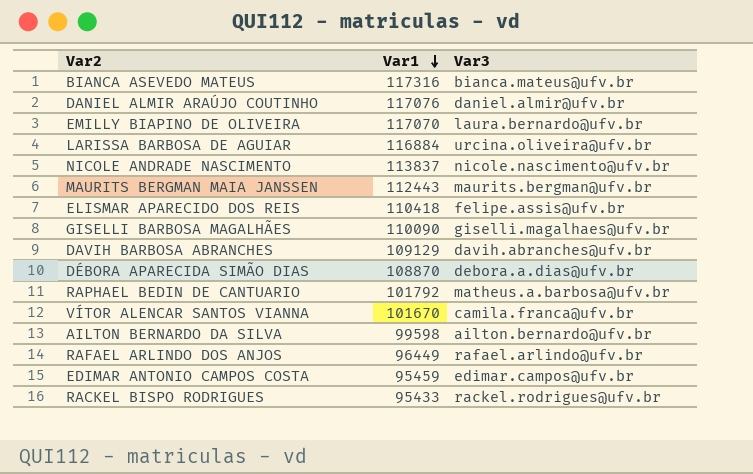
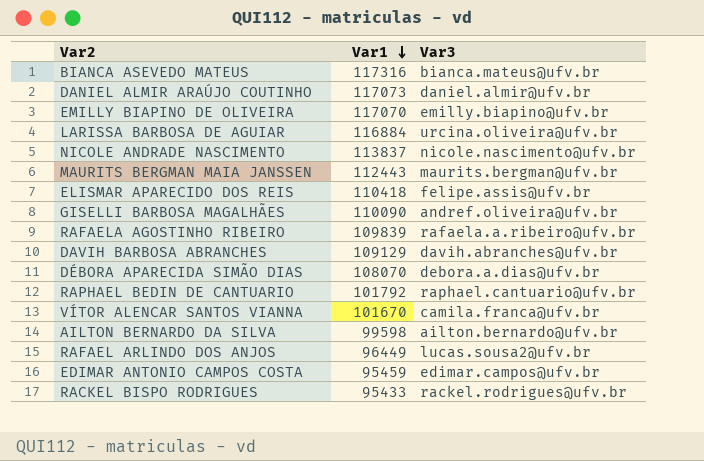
DANIEL ALMIR ARAÚJO COUTINHO | Var1: 117076 -> 117073
EMILLY BIAPINO DE OLIVEIRA | Var3: laura.bernardo@ufv.br -> emilly.biapino@ufv.br
GISELLI BARBOSA MAGALHÃES | Var3: giselli.magalhaes@ufv.br -> andref.oliveira@ufv.br
row RAFAELA AGOSTINHO RIBEIRO: none -> 109839 | rafaela.a.ribeiro@ufv.br
DÉBORA APARECIDA SIMÃO DIAS | Var1: 108870 -> 108070
RAPHAEL BEDIN DE CANTUARIO | Var3: matheus.a.barbosa@ufv.br -> raphael.cantuario@ufv.br
RAFAEL ARLINDO DOS ANJOS | Var3: rafael.arlindo@ufv.br -> lucas.sousa2@ufv.br

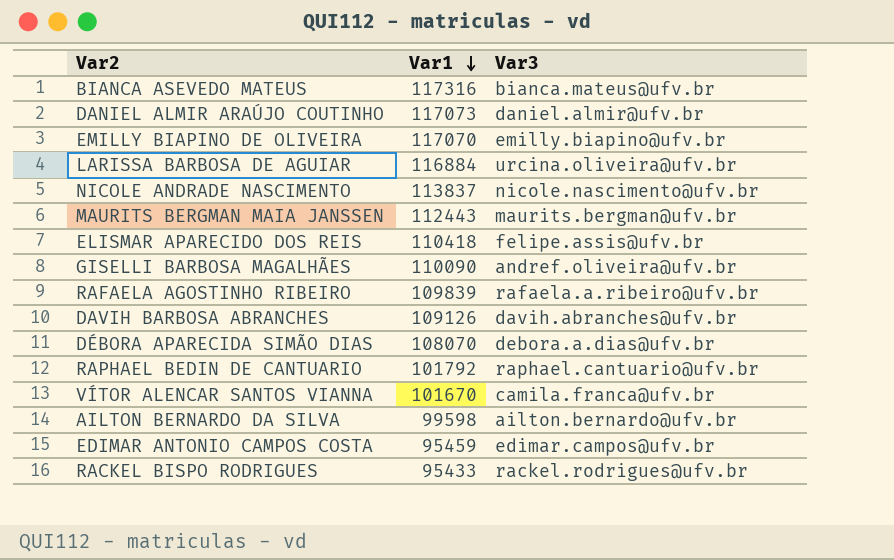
row RAFAEL ARLINDO DOS ANJOS: 96449 | lucas.sousa2@ufv.br -> none
DAVIH BARBOSA ABRANCHES | Var1: 109129 -> 109126

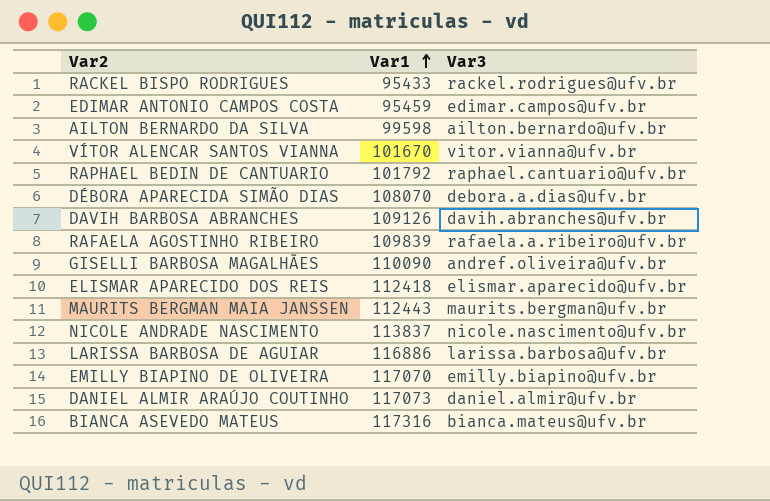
row order: Var1 descending -> Var1 ascending
VÍTOR ALENCAR SANTOS VIANNA | Var3: camila.franca@ufv.br -> vitor.vianna@ufv.br
ELISMAR APARECIDO DOS REIS | Var1: 110418 -> 112418
ELISMAR APARECIDO DOS REIS | Var3: felipe.assis@ufv.br -> elismar.aparecido@ufv.br
LARISSA BARBOSA DE AGUIAR | Var1: 116884 -> 116886
LARISSA BARBOSA DE AGUIAR | Var3: urcina.oliveira@ufv.br -> larissa.barbosa@ufv.br

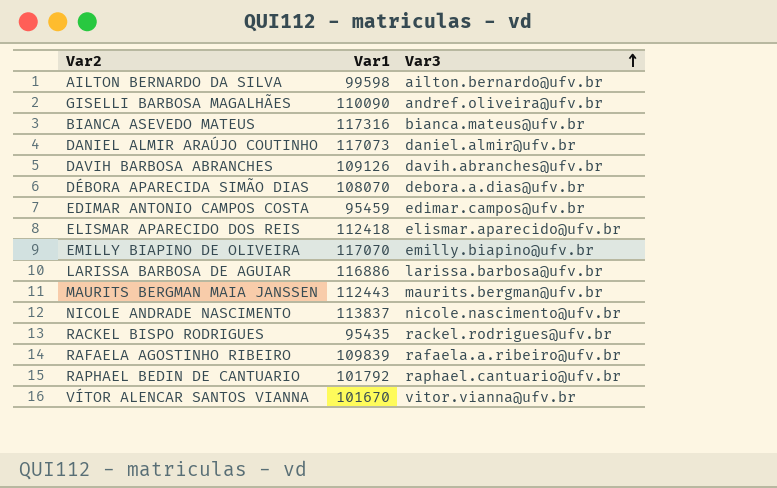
row order: Var1 ascending -> Var3 ascending
RACKEL BISPO RODRIGUES | Var1: 95433 -> 95435

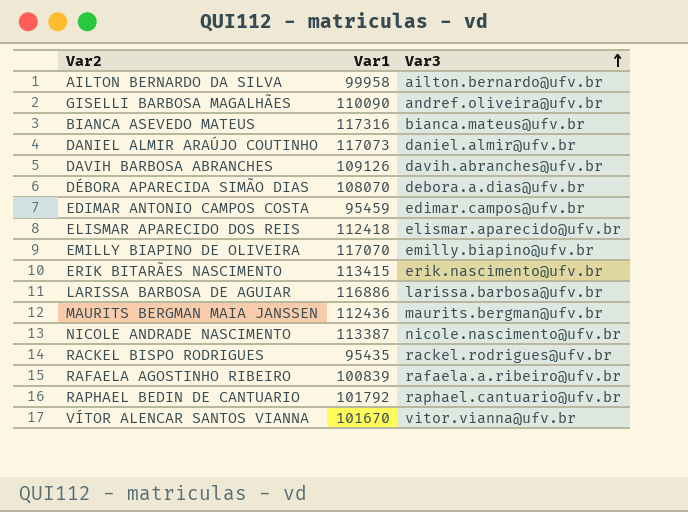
AILTON BERNARDO DA SILVA | Var1: 99598 -> 99958
row ERIK BITARÃES NASCIMENTO: none -> 113415 | erik.nascimento@ufv.br
MAURITS BERGMAN MAIA JANSSEN | Var1: 112443 -> 112436
NICOLE ANDRADE NASCIMENTO | Var1: 113837 -> 113387
RAFAELA AGOSTINHO RIBEIRO | Var1: 109839 -> 100839

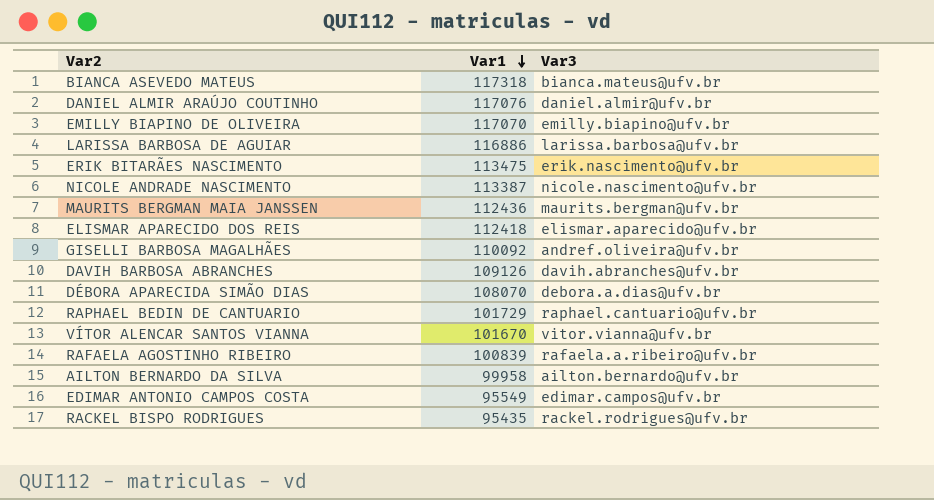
row order: Var3 ascending -> Var1 descending
BIANCA ASEVEDO MATEUS | Var1: 117316 -> 117318
DANIEL ALMIR ARAÚJO COUTINHO | Var1: 117073 -> 117076
ERIK BITARÃES NASCIMENTO | Var1: 113415 -> 113475
GISELLI BARBOSA MAGALHÃES | Var1: 110090 -> 110092
RAPHAEL BEDIN DE CANTUARIO | Var1: 101792 -> 101729
EDIMAR ANTONIO CAMPOS COSTA | Var1: 95459 -> 95549

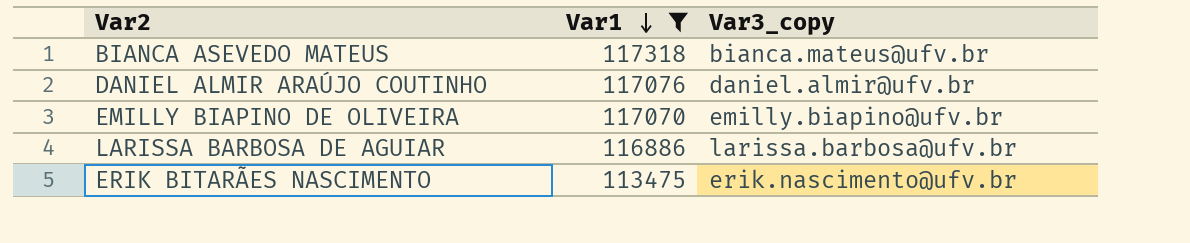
filter: none -> Var1 >= 113475
column name: Var3 -> Var3_copy

